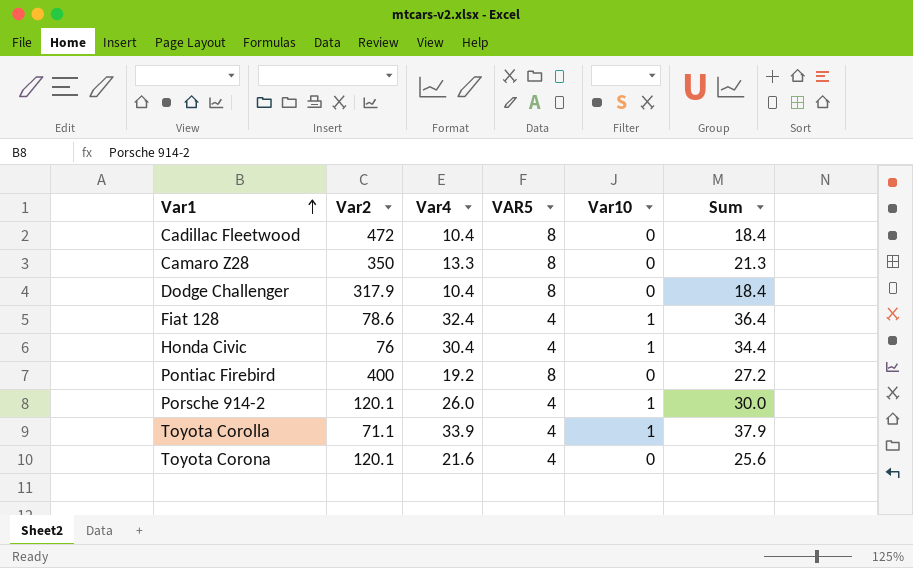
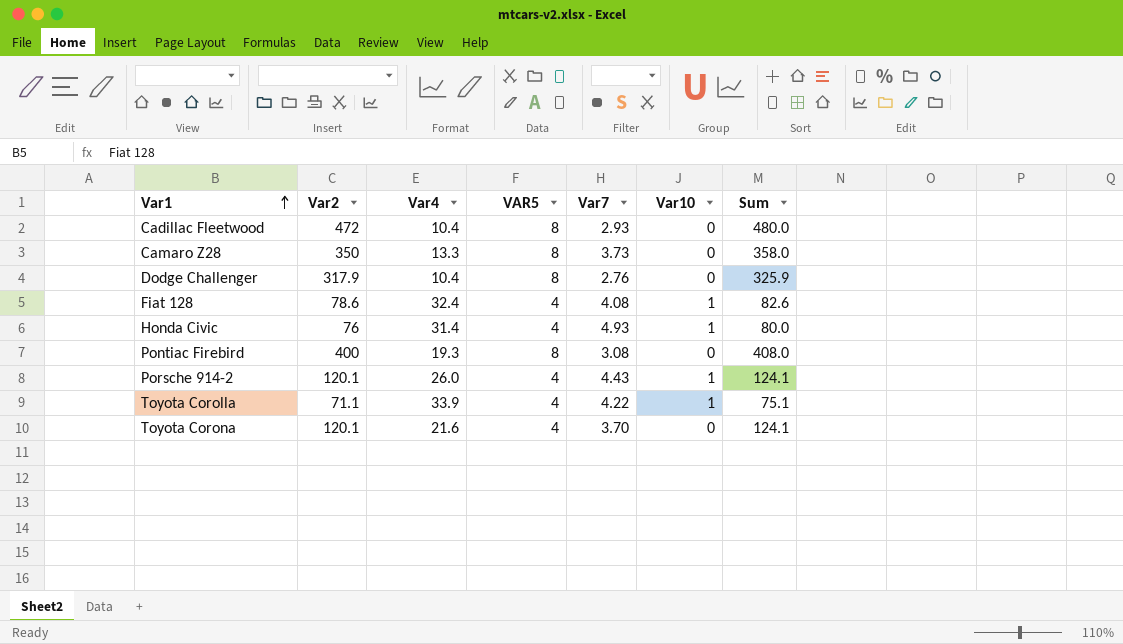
column Var7 | position: none -> 5
column Sum | formula: [Var4] + [VAR5] -> [Var2] + [VAR5]
Honda Civic | Var4: 30.4 -> 31.4
Pontiac Firebird | Var4: 19.2 -> 19.3

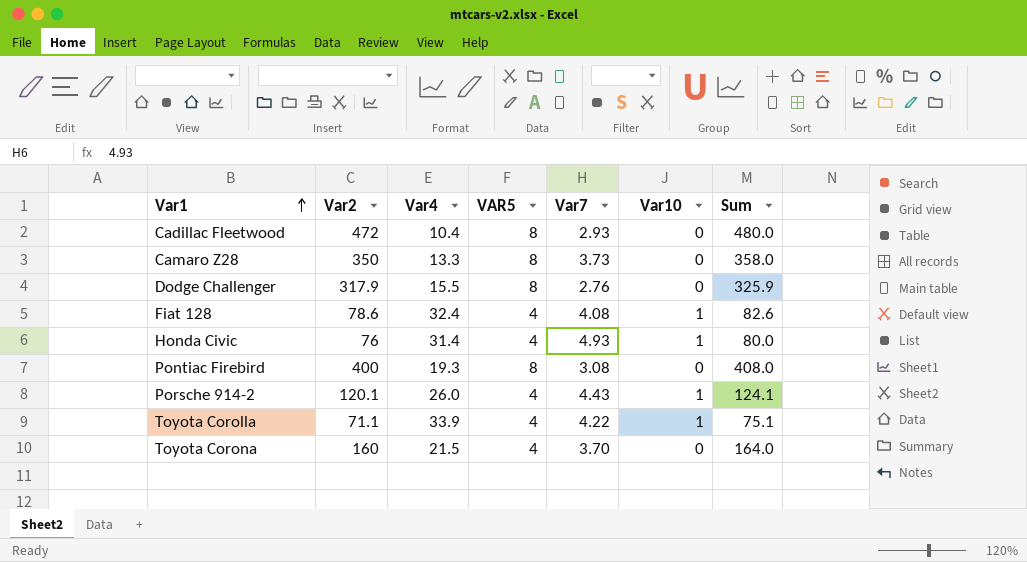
Dodge Challenger | Var4: 10.4 -> 15.5
Toyota Corona | Var2: 120.1 -> 160
Toyota Corona | Var4: 21.6 -> 21.5
Toyota Corona | Sum: 124.1 -> 164.0

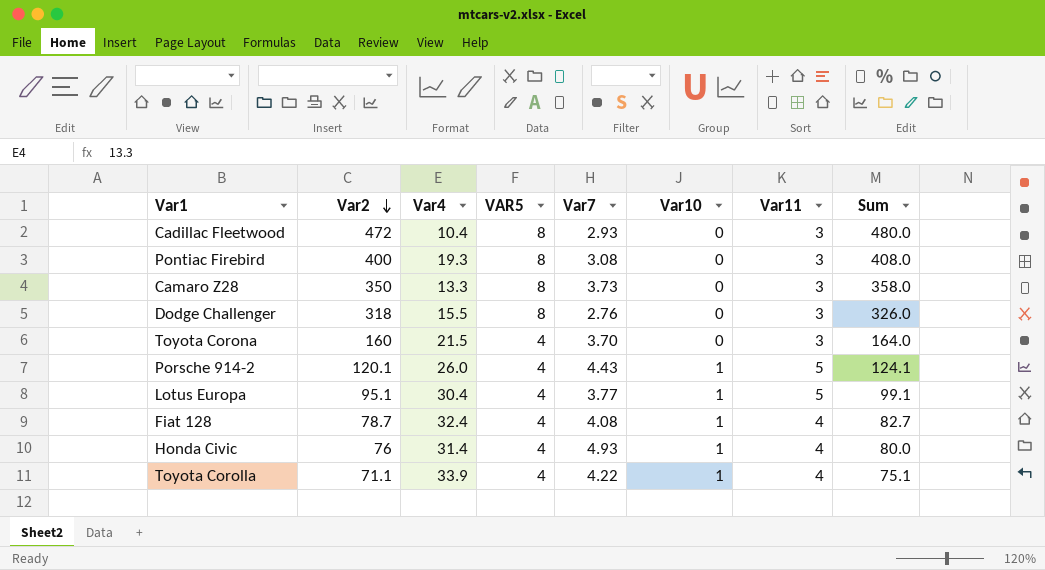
row order: Var1 ascending -> Var2 descending
column Var11 | position: none -> 7
Dodge Challenger | Var2: 317.9 -> 318
Dodge Challenger | Sum: 325.9 -> 326.0
row Lotus Europa: none -> 95.1 | 30.4 | 4 | 3.77 | 1 | 5 | 99.1
Fiat 128 | Var2: 78.6 -> 78.7
Fiat 128 | Sum: 82.6 -> 82.7

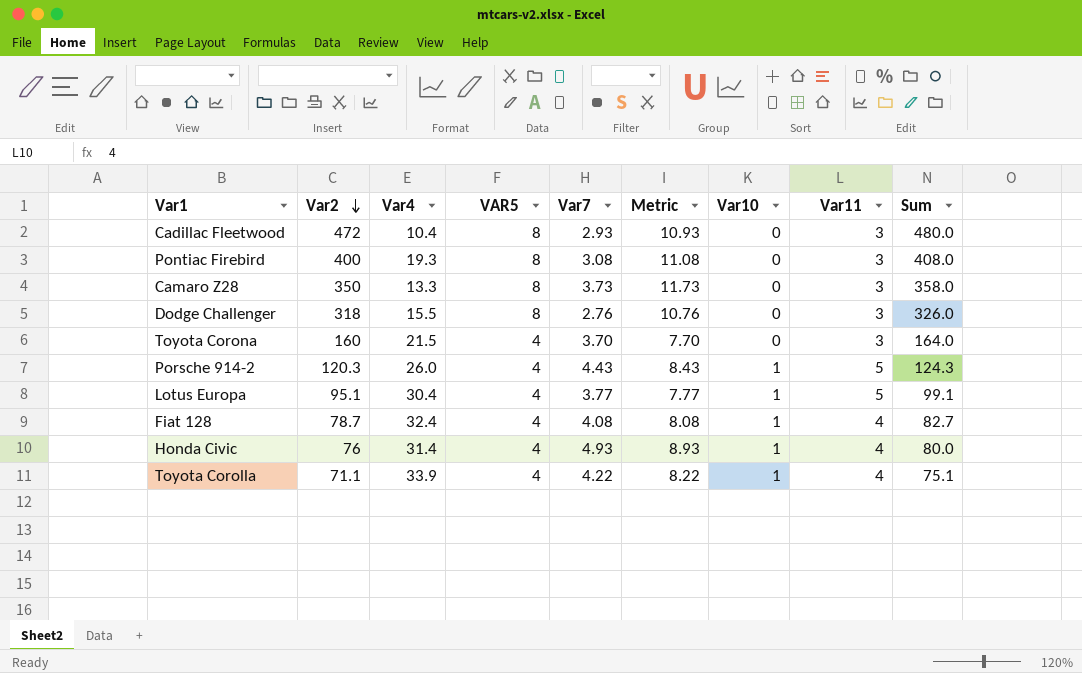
column Metric | formula: none -> [VAR5] + [Var7]
Porsche 914-2 | Var2: 120.1 -> 120.3
Porsche 914-2 | Sum: 124.1 -> 124.3

